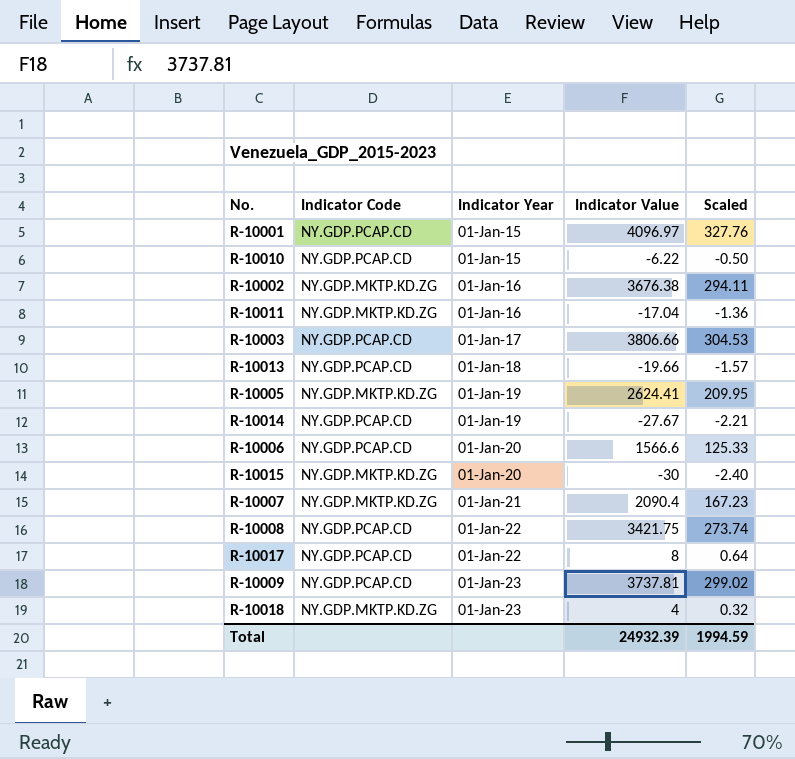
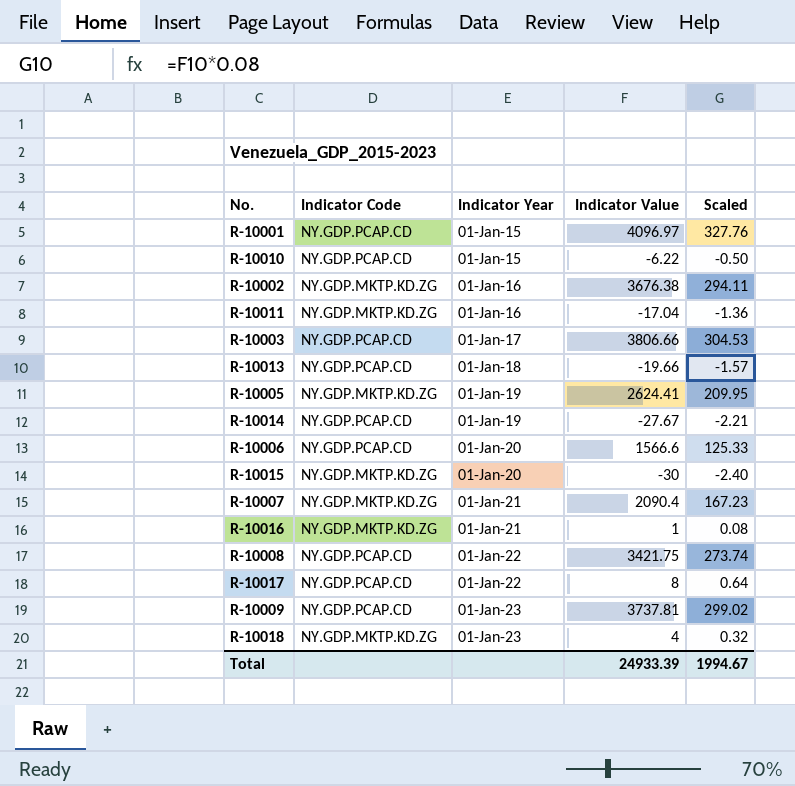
row R-10016: none -> NY.GDP.MKTP.KD.ZG | 01-Jan-21 | 1 | 0.08
Total | Indicator Value: 24932.39 -> 24933.39
Total | Scaled: 1994.59 -> 1994.67

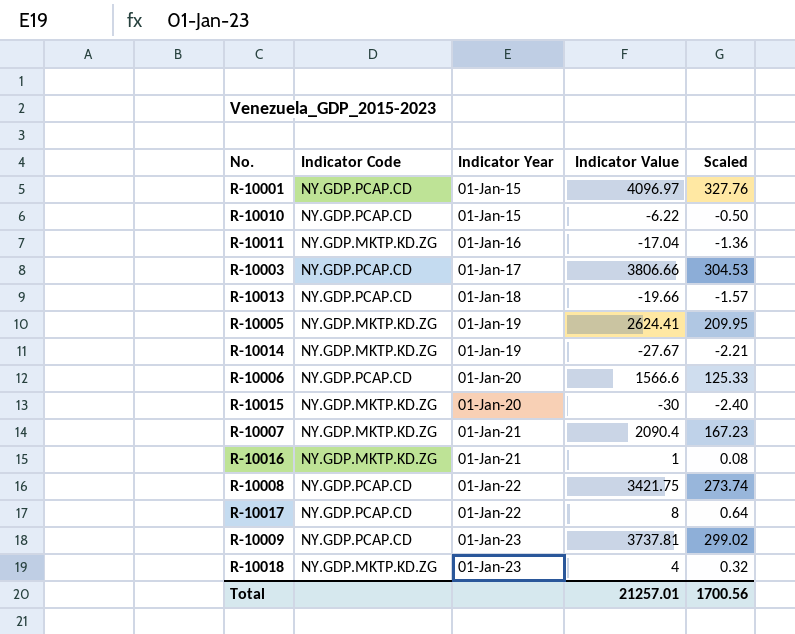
row R-10002: NY.GDP.MKTP.KD.ZG | 01-Jan-16 | 3676.38 | 294.11 -> none
R-10014 | Indicator Code: NY.GDP.PCAP.CD -> NY.GDP.MKTP.KD.ZG
Total | Indicator Value: 24933.39 -> 21257.01
Total | Scaled: 1994.67 -> 1700.56

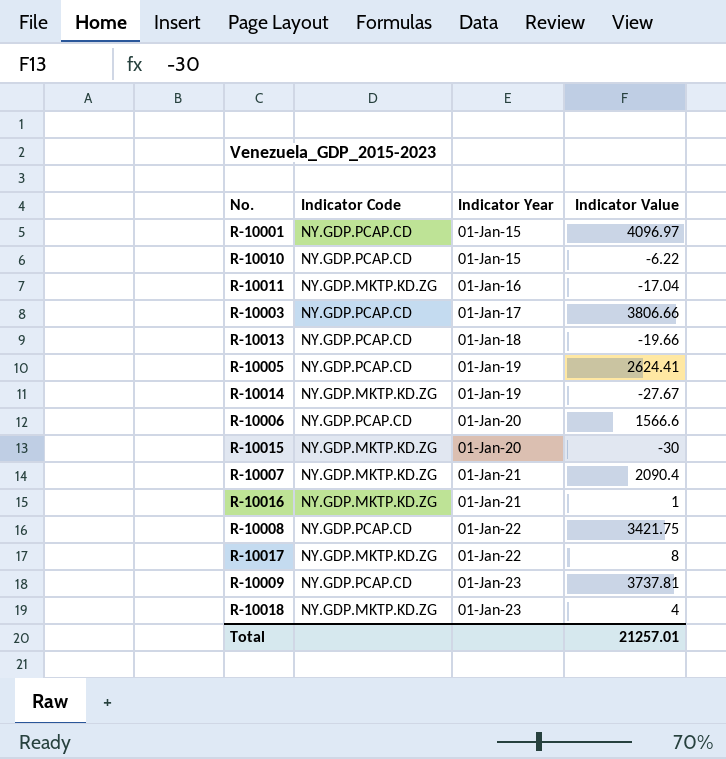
column Scaled | formula: [Indicator Value] * 0.08 -> none
R-10005 | Indicator Code: NY.GDP.MKTP.KD.ZG -> NY.GDP.PCAP.CD
R-10017 | Indicator Code: NY.GDP.PCAP.CD -> NY.GDP.MKTP.KD.ZG

